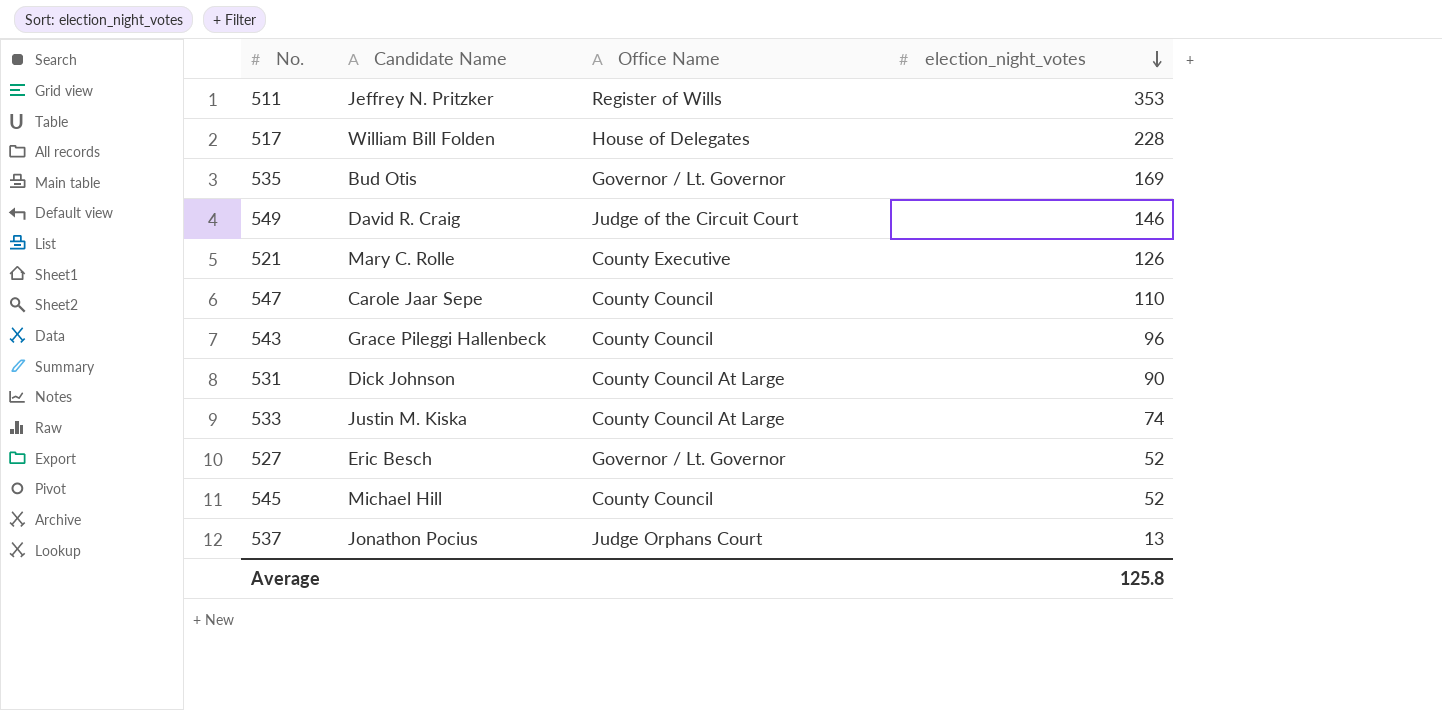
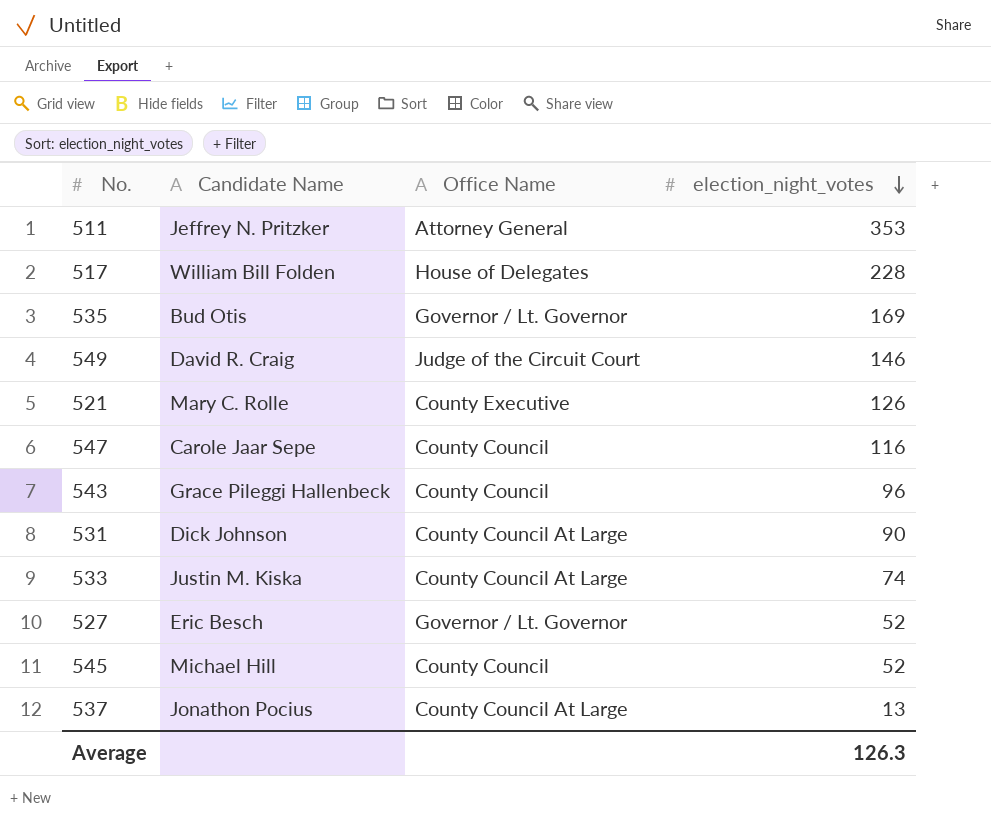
511 | Office Name: Register of Wills -> Attorney General
547 | election_night_votes: 110 -> 116
537 | Office Name: Judge Orphans Court -> County Council At Large
Average | election_night_votes: 125.8 -> 126.3

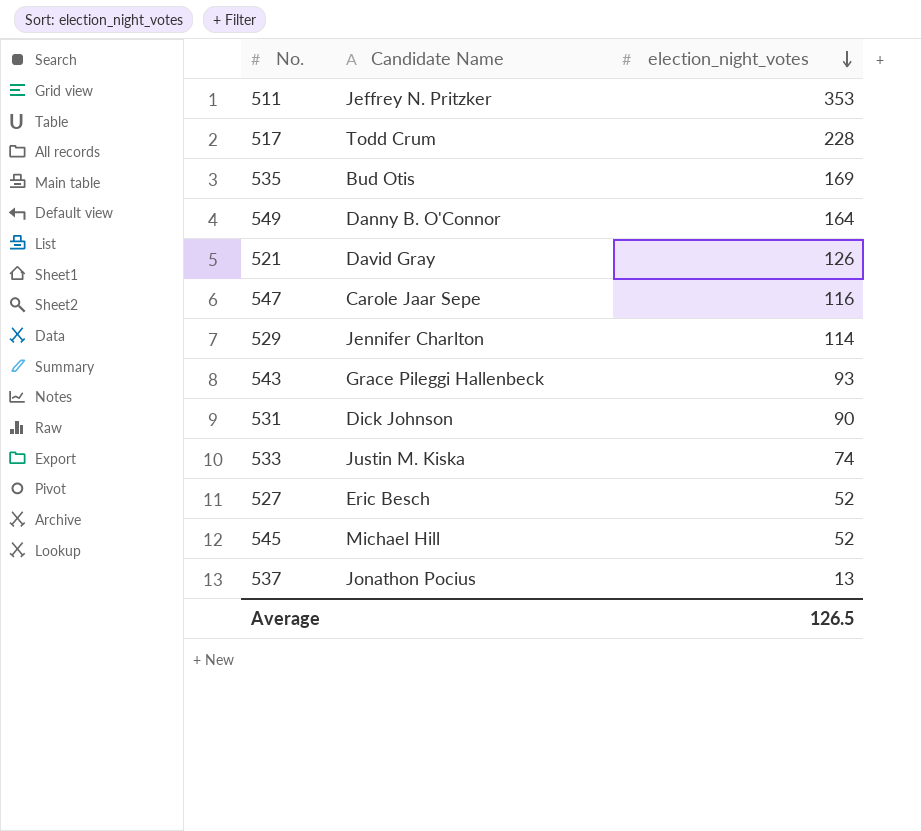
column Office Name | position: 3 -> none
517 | Candidate Name: William Bill Folden -> Todd Crum
549 | Candidate Name: David R. Craig -> Danny B. O'Connor
549 | election_night_votes: 146 -> 164
521 | Candidate Name: Mary C. Rolle -> David Gray
row 529: none -> Jennifer Charlton | 114
543 | election_night_votes: 96 -> 93
Average | election_night_votes: 126.3 -> 126.5

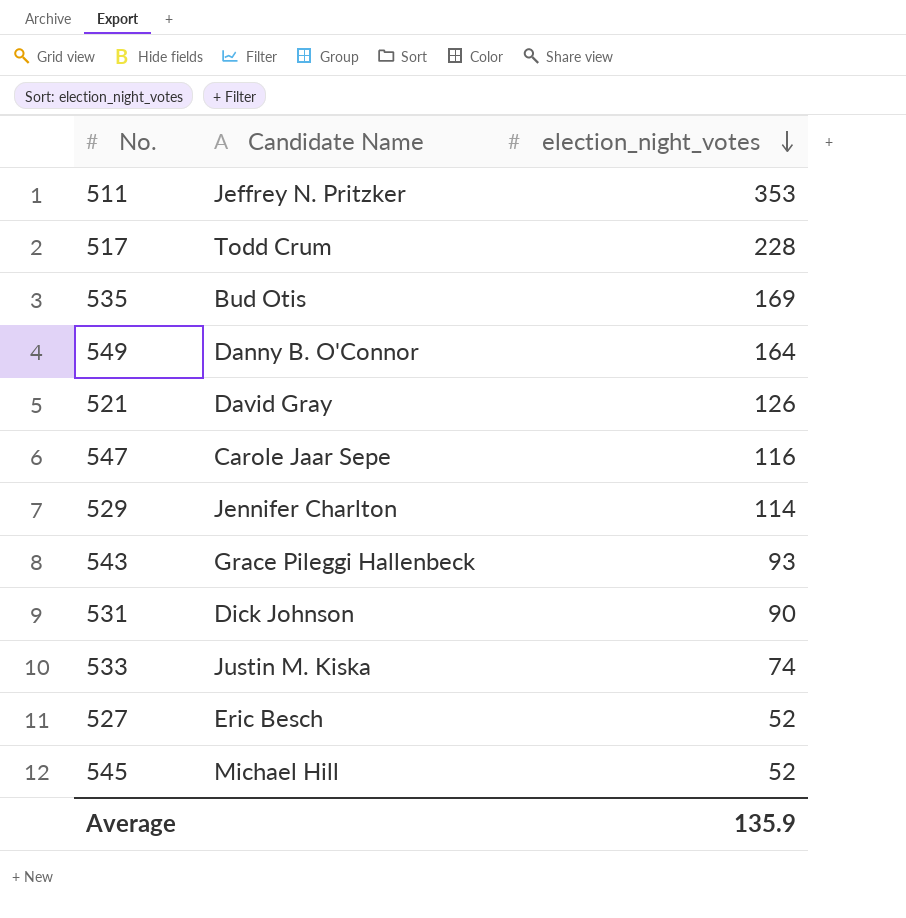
row 537: Jonathon Pocius | 13 -> none
Average | election_night_votes: 126.5 -> 135.9

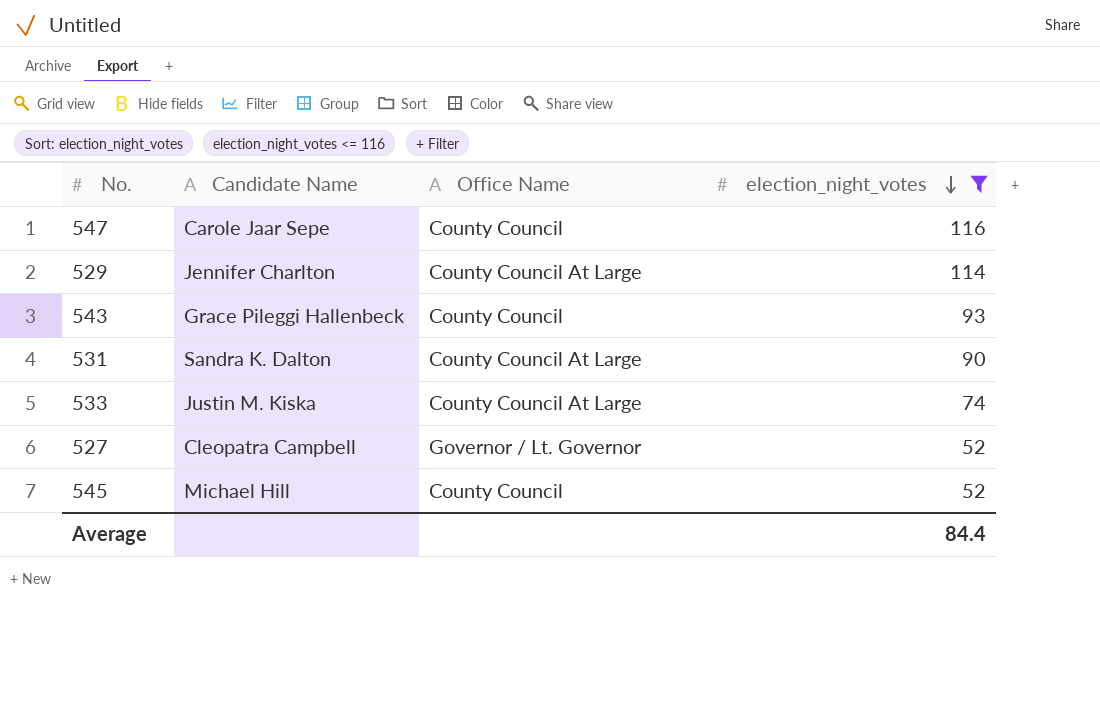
filter: none -> election_night_votes <= 116
column Office Name | position: none -> 3
531 | Candidate Name: Dick Johnson -> Sandra K. Dalton
527 | Candidate Name: Eric Besch -> Cleopatra Campbell
Average | election_night_votes: 135.9 -> 84.4

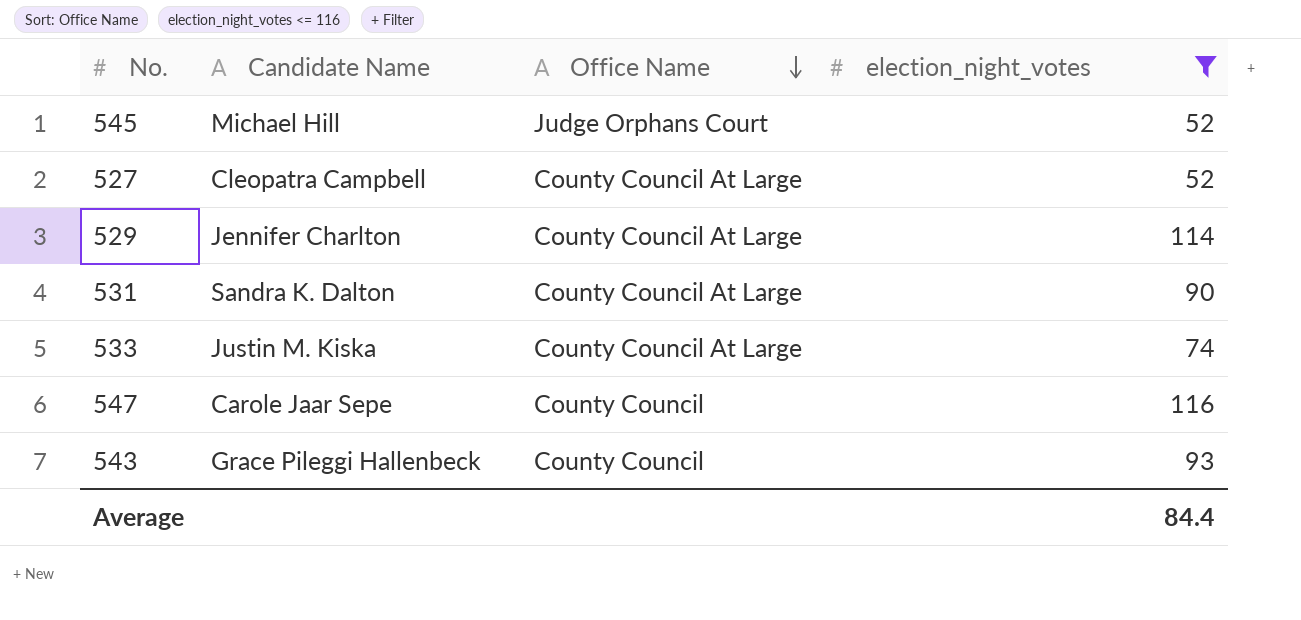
row order: election_night_votes descending -> Office Name descending
545 | Office Name: County Council -> Judge Orphans Court
527 | Office Name: Governor / Lt. Governor -> County Council At Large

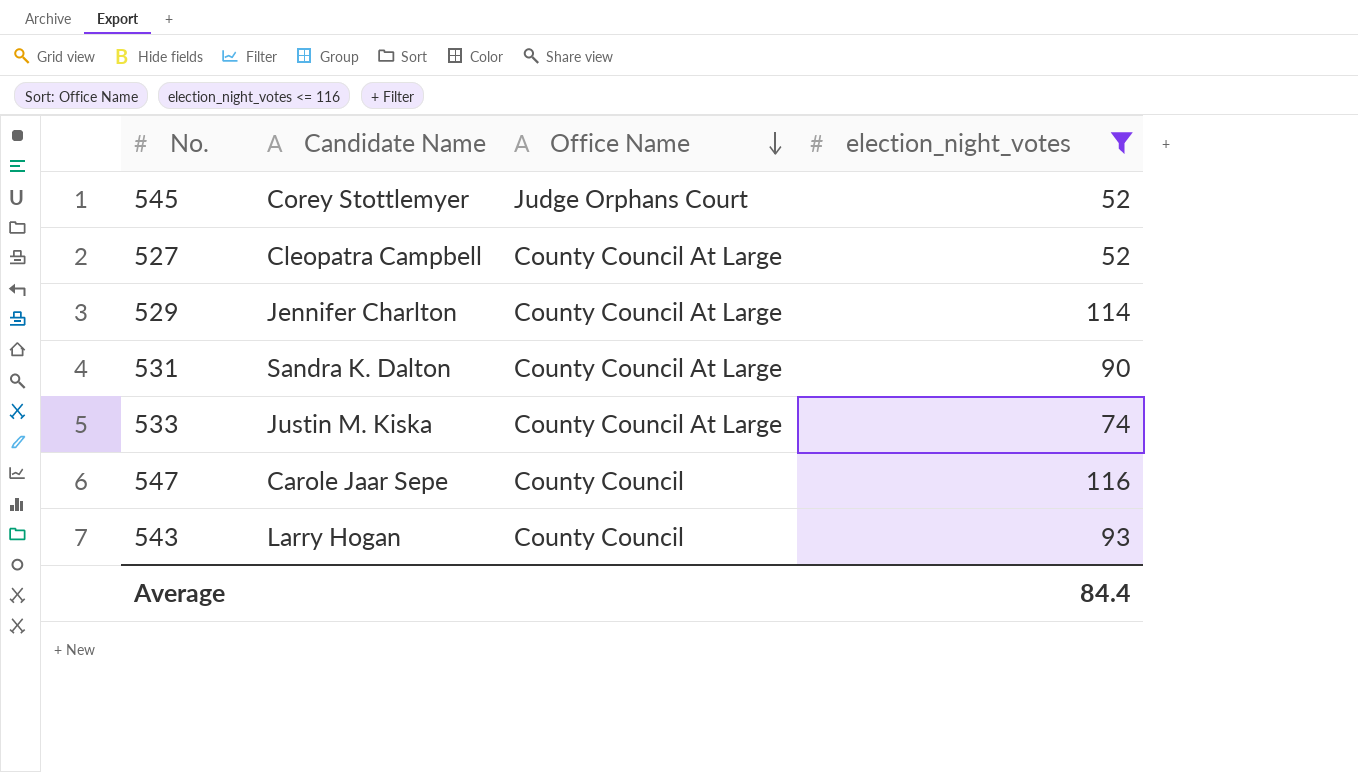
545 | Candidate Name: Michael Hill -> Corey Stottlemyer
543 | Candidate Name: Grace Pileggi Hallenbeck -> Larry Hogan

